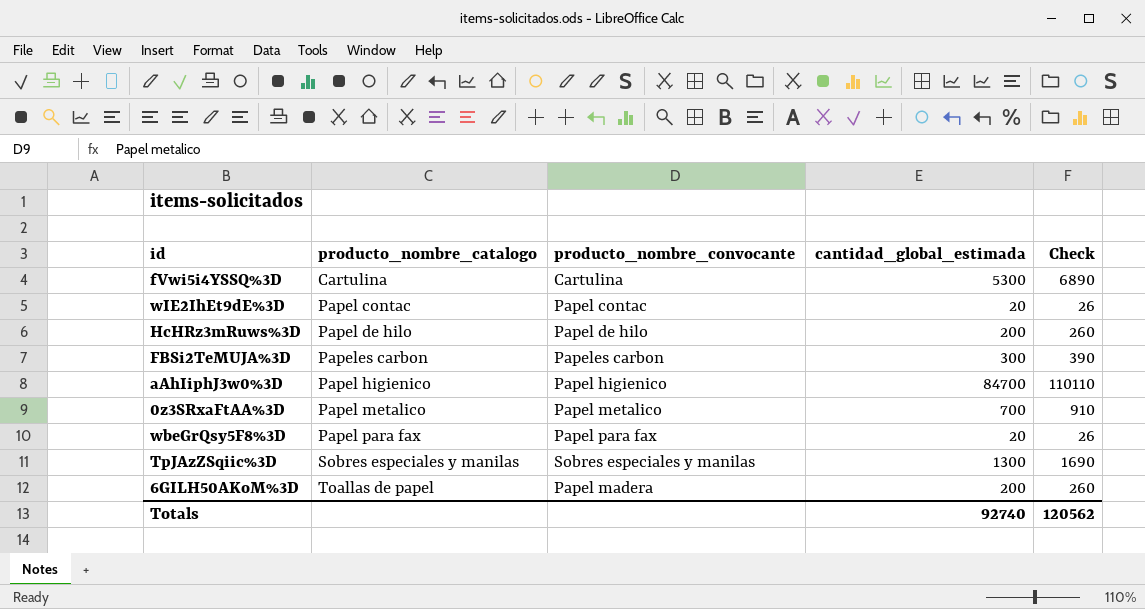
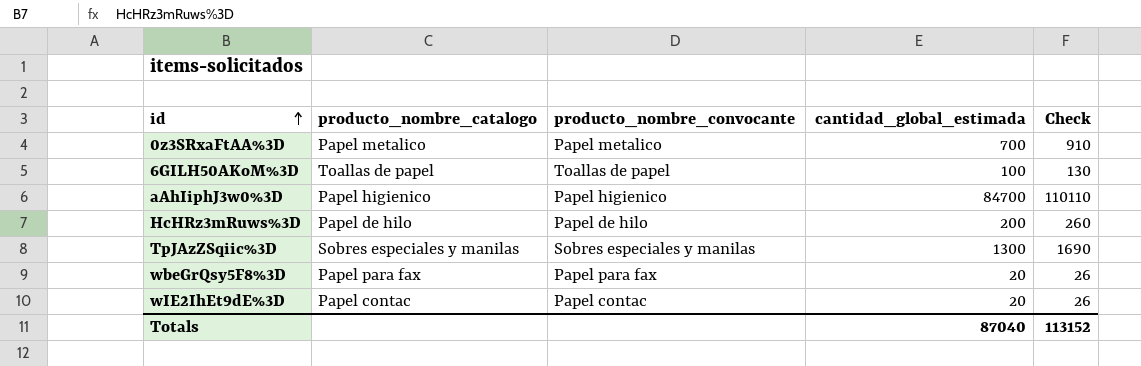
row order: none -> id ascending
row fVwi5i4YSSQ%3D: Cartulina | Cartulina | 5300 | 6890 -> none
row FBSi2TeMUJA%3D: Papeles carbon | Papeles carbon | 300 | 390 -> none
6GILH50AKoM%3D | producto_nombre_convocante: Papel madera -> Toallas de papel
6GILH50AKoM%3D | cantidad_global_estimada: 200 -> 100
6GILH50AKoM%3D | Check: 260 -> 130
Totals | cantidad_global_estimada: 92740 -> 87040
Totals | Check: 120562 -> 113152

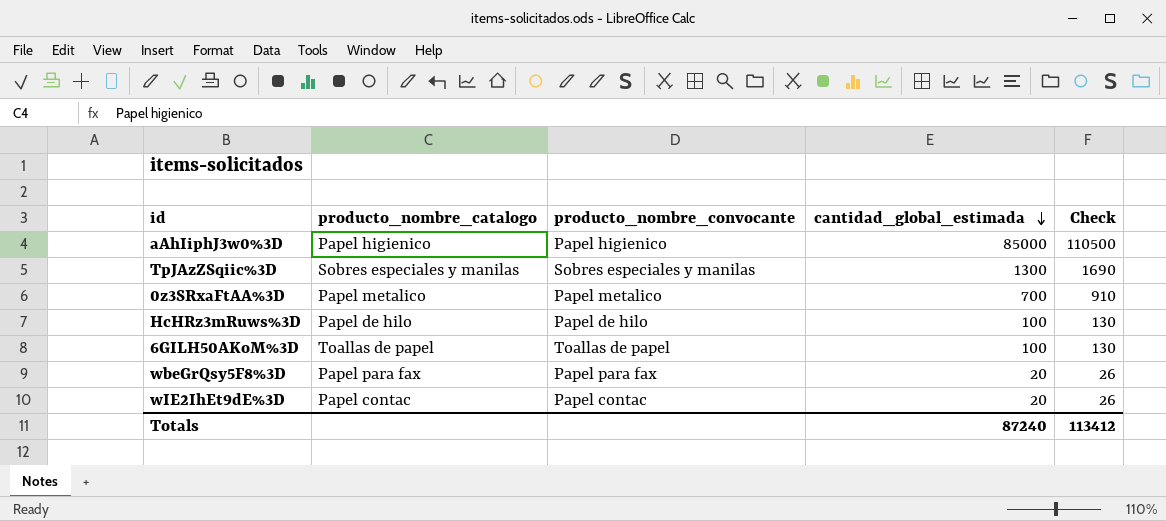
row order: id ascending -> cantidad_global_estimada descending
aAhIiphJ3w0%3D | cantidad_global_estimada: 84700 -> 85000
aAhIiphJ3w0%3D | Check: 110110 -> 110500
HcHRz3mRuws%3D | cantidad_global_estimada: 200 -> 100
HcHRz3mRuws%3D | Check: 260 -> 130
Totals | cantidad_global_estimada: 87040 -> 87240
Totals | Check: 113152 -> 113412

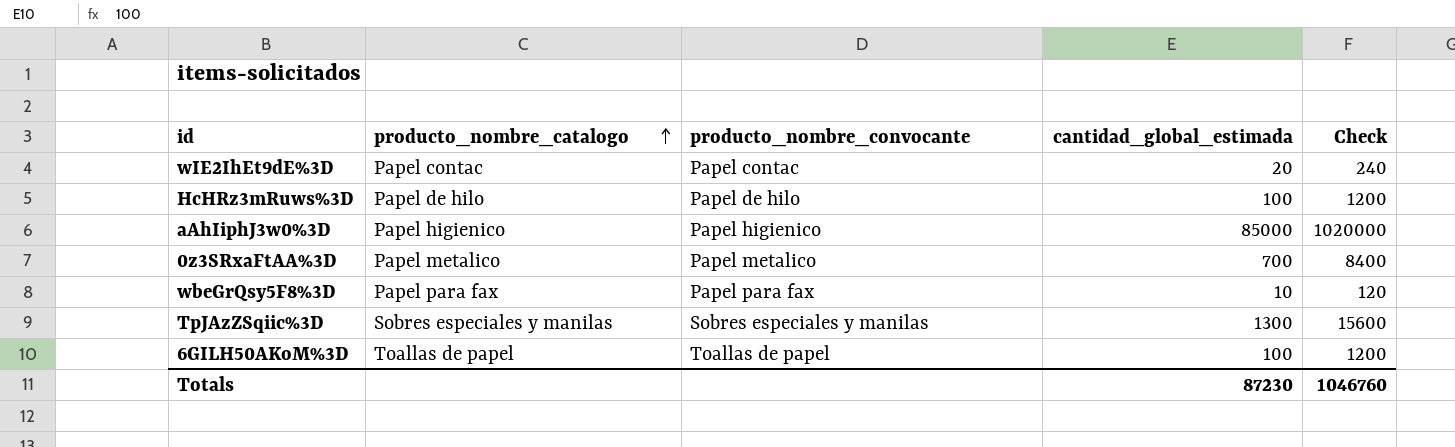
row order: cantidad_global_estimada descending -> producto_nombre_catalogo ascending
column Check | formula: [cantidad_global_estimada] * 1.3 -> [cantidad_global_estimada] * 12
wbeGrQsy5F8%3D | cantidad_global_estimada: 20 -> 10
Totals | cantidad_global_estimada: 87240 -> 87230
Totals | Check: 113412 -> 1046760

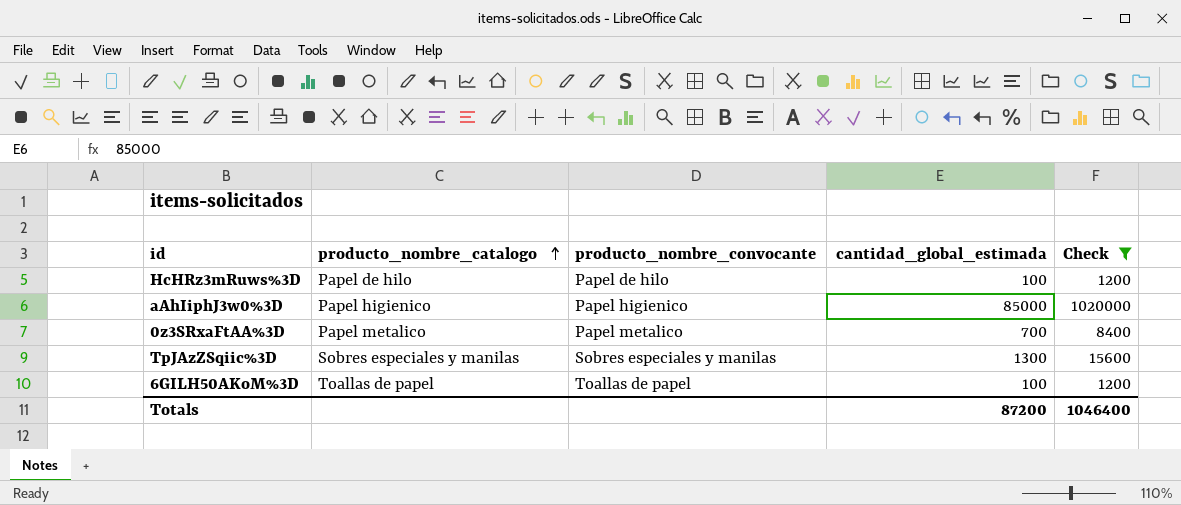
filter: none -> Check >= 1200
Totals | cantidad_global_estimada: 87230 -> 87200
Totals | Check: 1046760 -> 1046400

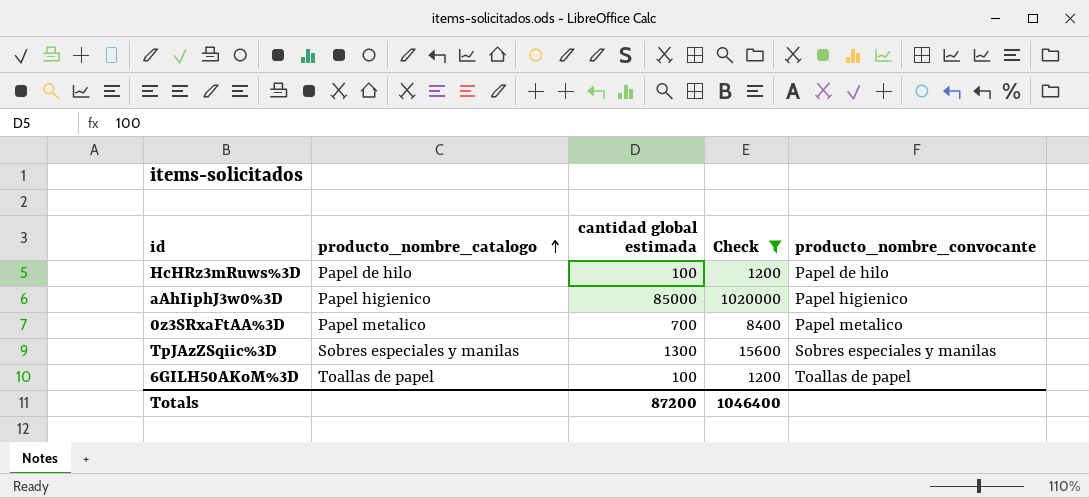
column name: cantidad_global_estimada -> cantidad global estimada
column producto_nombre_convocante | position: 3 -> 5

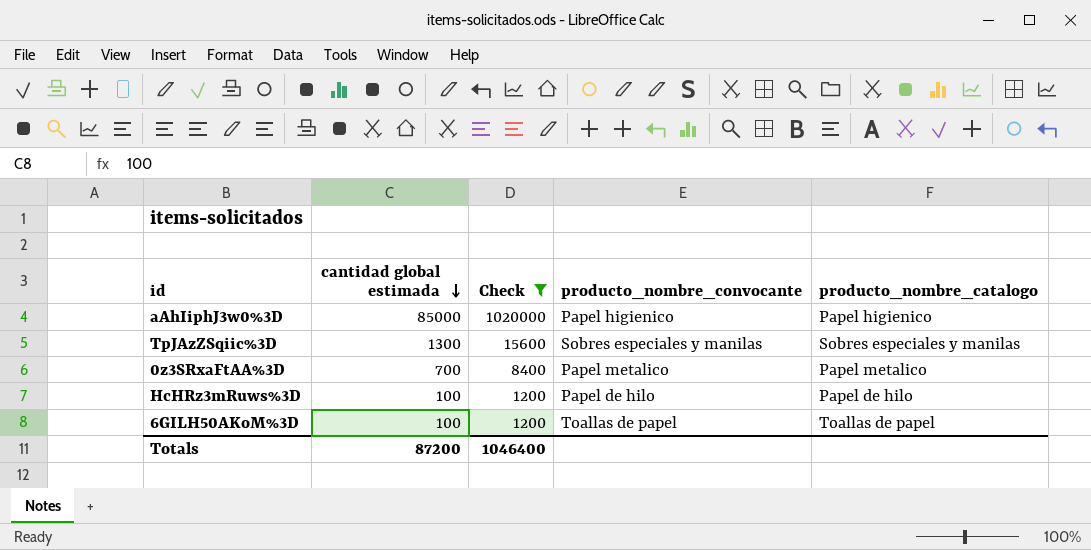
row order: producto_nombre_catalogo ascending -> cantidad global estimada descending
column producto_nombre_catalogo | position: 2 -> 5

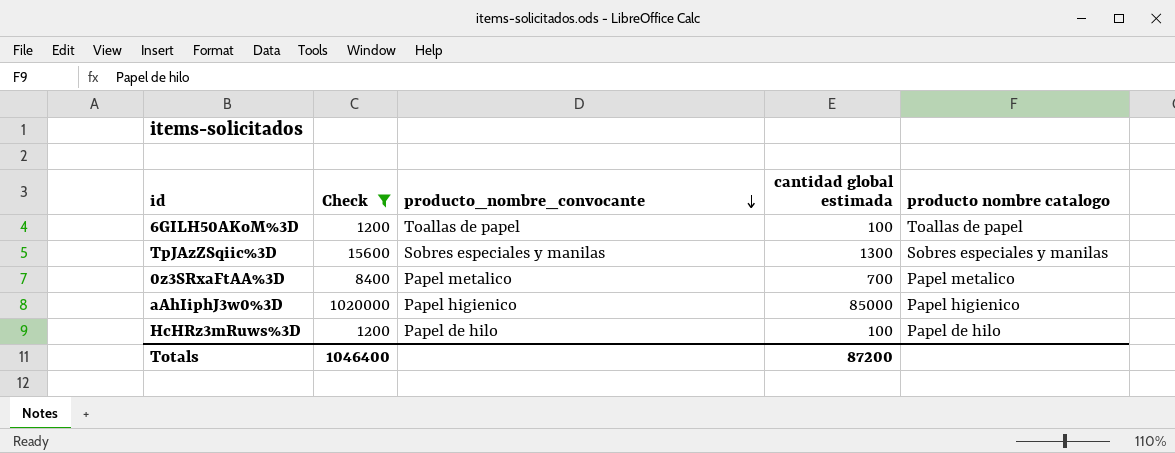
row order: cantidad global estimada descending -> producto_nombre_convocante descending
column cantidad global estimada | position: 2 -> 4
column name: producto_nombre_catalogo -> producto nombre catalogo

